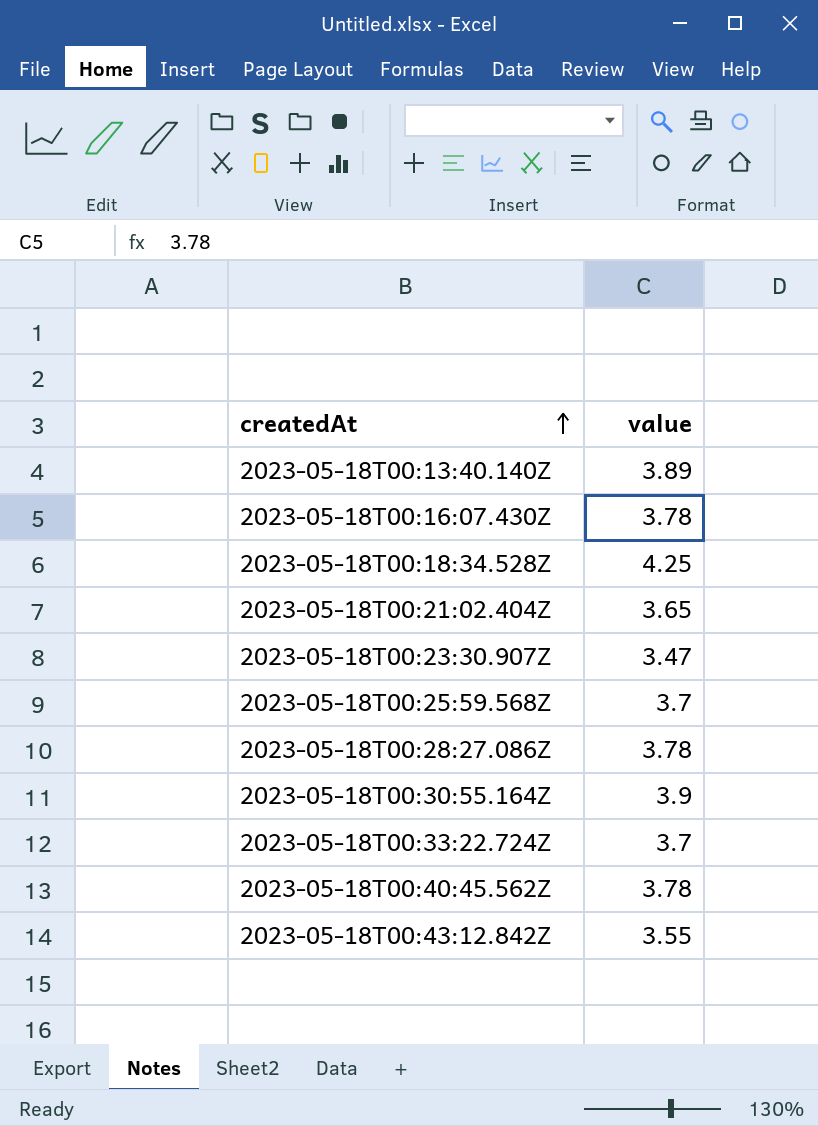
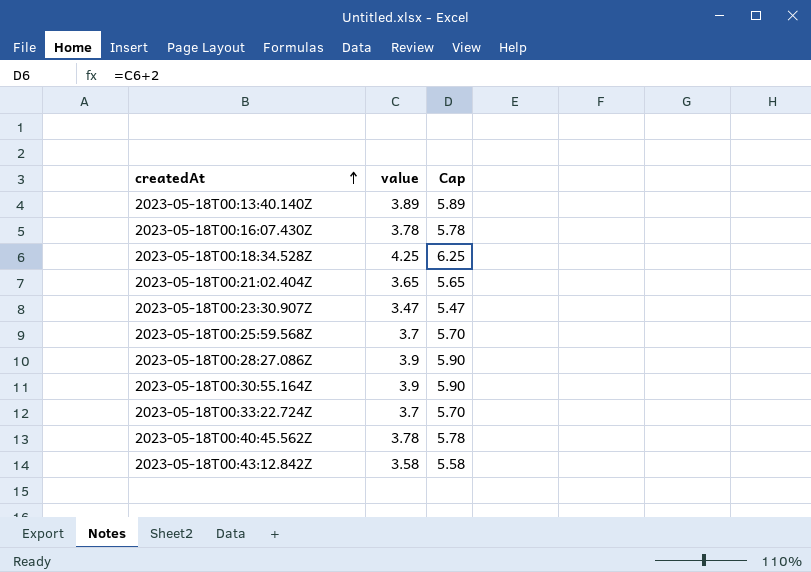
column Cap | formula: none -> [value] + 2
2023-05-18T00:28:27.086Z | value: 3.78 -> 3.9
2023-05-18T00:43:12.842Z | value: 3.55 -> 3.58

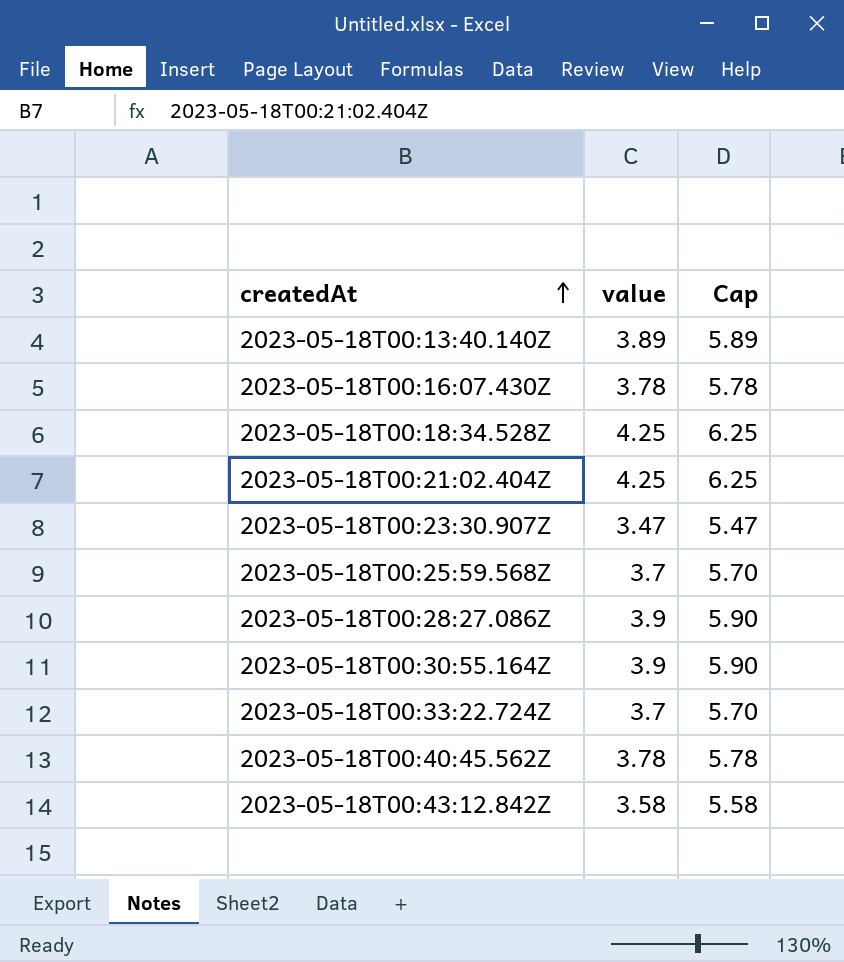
2023-05-18T00:21:02.404Z | value: 3.65 -> 4.25
2023-05-18T00:21:02.404Z | Cap: 5.65 -> 6.25

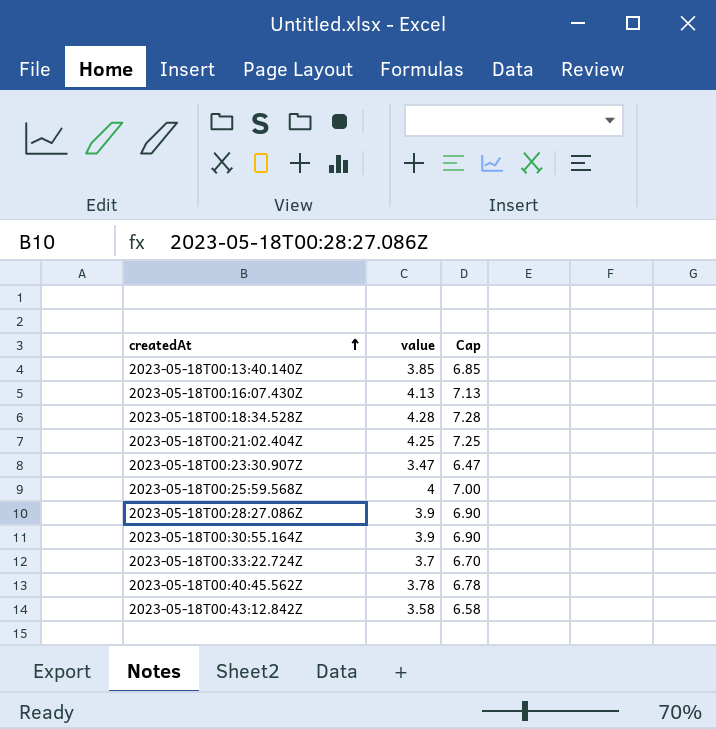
column Cap | formula: [value] + 2 -> [value] + 3
2023-05-18T00:13:40.140Z | value: 3.89 -> 3.85
2023-05-18T00:16:07.430Z | value: 3.78 -> 4.13
2023-05-18T00:18:34.528Z | value: 4.25 -> 4.28
2023-05-18T00:25:59.568Z | value: 3.7 -> 4

